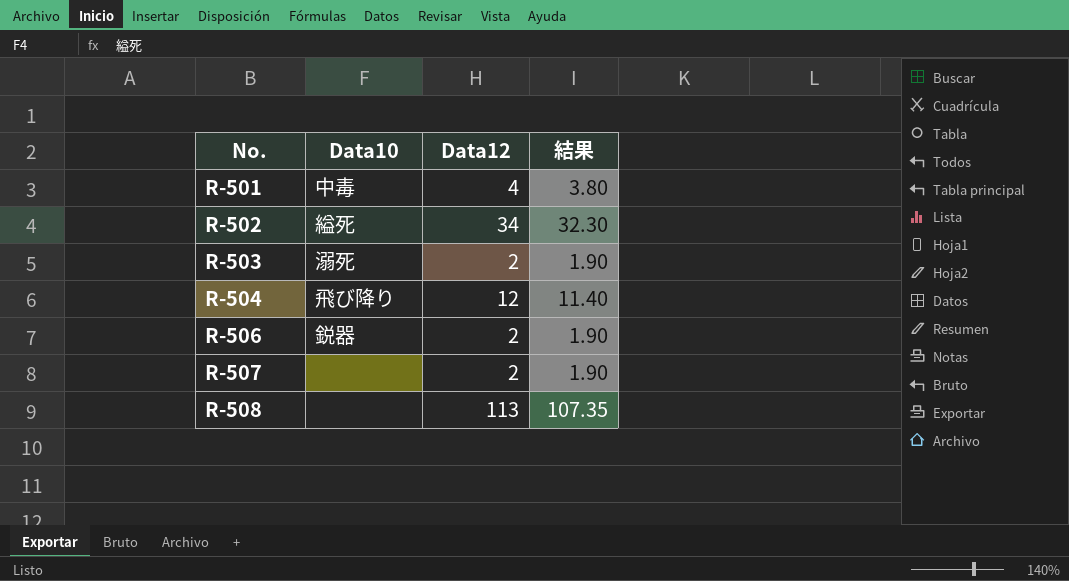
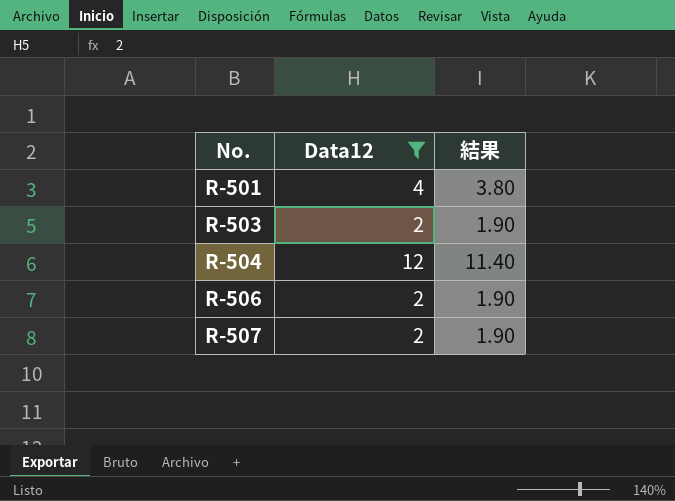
filter: none -> Data12 <= 12
column Data10 | position: 2 -> none

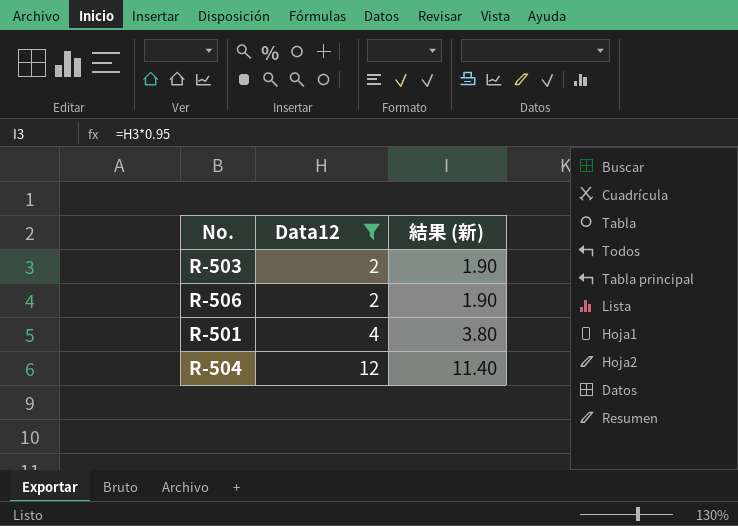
row order: No. ascending -> Data12 ascending
column name: 結果 -> 結果 (新)
row R-507: 2 | 1.90 -> none

